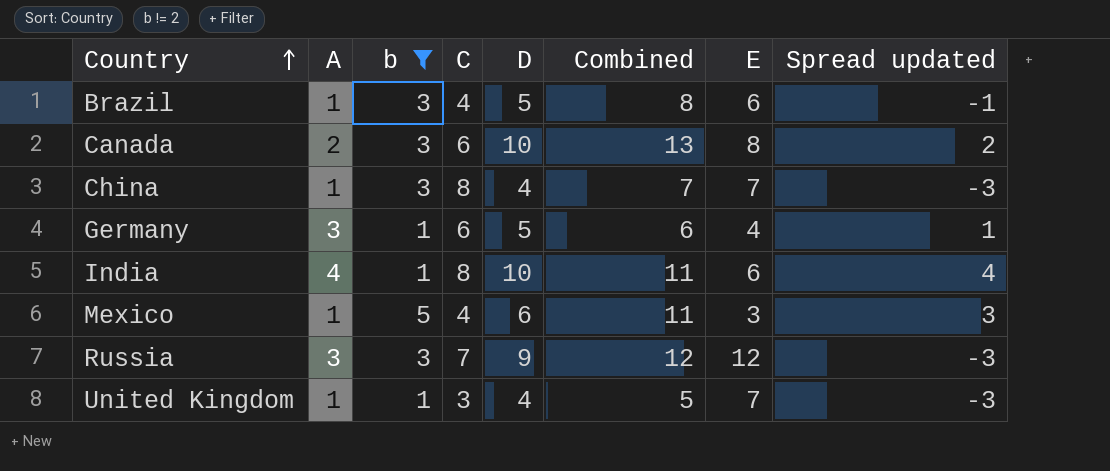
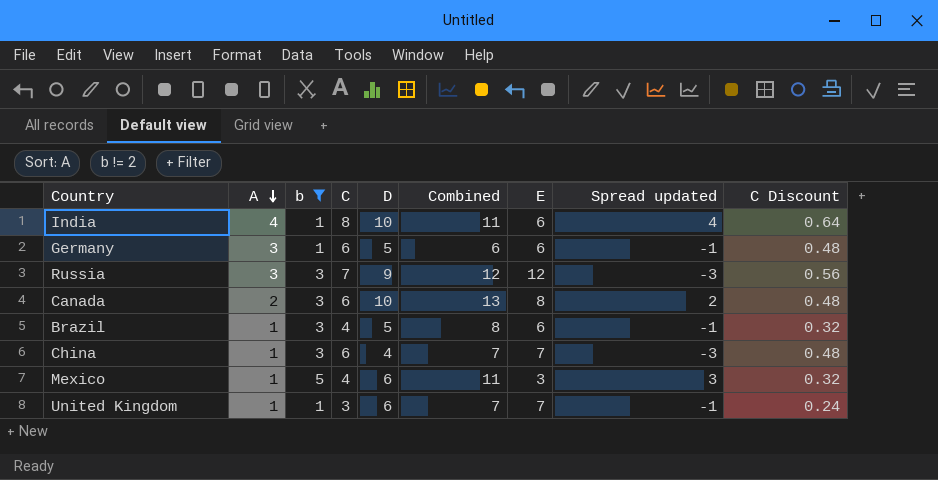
row order: Country ascending -> A descending
column C Discount | formula: none -> [C] * 0.08
Germany | E: 4 -> 6
Germany | Spread updated: 1 -> -1
China | C: 8 -> 6
United Kingdom | D: 4 -> 6
United Kingdom | Combined: 5 -> 7
United Kingdom | Spread updated: -3 -> -1

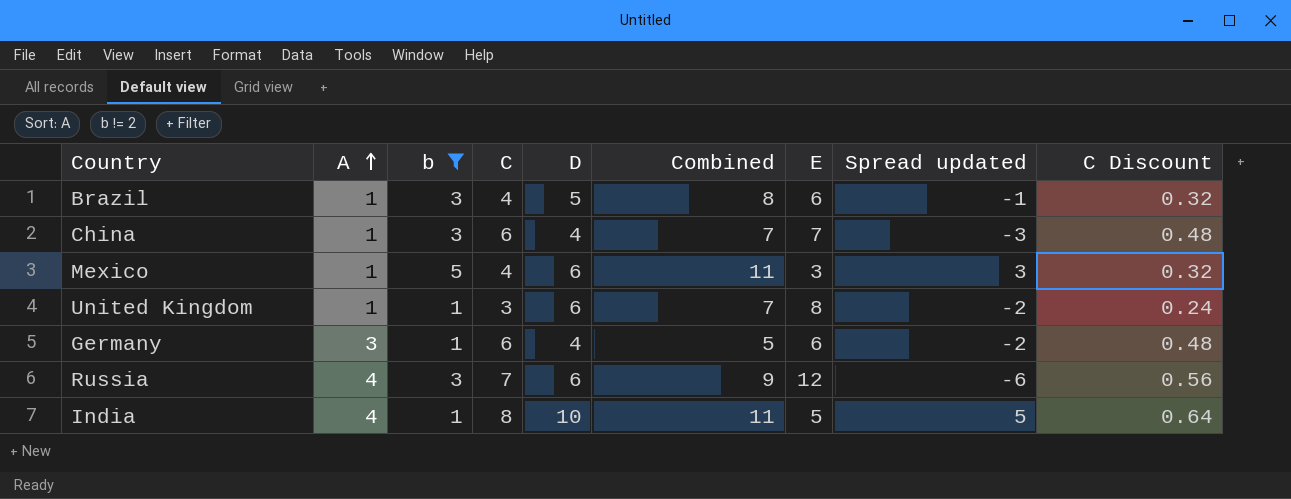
row order: A descending -> A ascending
row Canada: 2 | 3 | 6 | 10 | 13 | 8 | 2 | 0.48 -> none
United Kingdom | E: 7 -> 8
United Kingdom | Spread updated: -1 -> -2
Germany | D: 5 -> 4
Germany | Combined: 6 -> 5
Germany | Spread updated: -1 -> -2
Russia | A: 3 -> 4
Russia | D: 9 -> 6
Russia | Combined: 12 -> 9
Russia | Spread updated: -3 -> -6
India | E: 6 -> 5
India | Spread updated: 4 -> 5

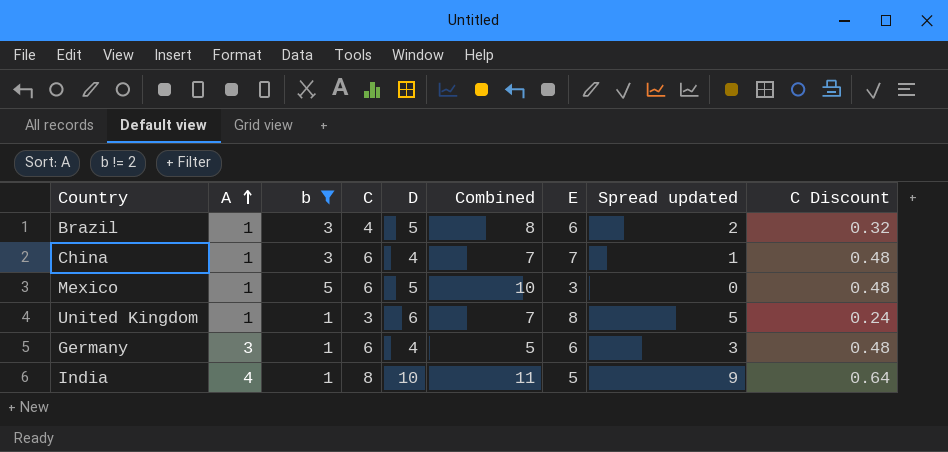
column Spread updated | formula: [D] - [E] -> [D] - [b]
row Russia: 4 | 3 | 7 | 6 | 9 | 12 | -6 | 0.56 -> none
Mexico | C: 4 -> 6
Mexico | D: 6 -> 5
Mexico | Combined: 11 -> 10
Mexico | C Discount: 0.32 -> 0.48

